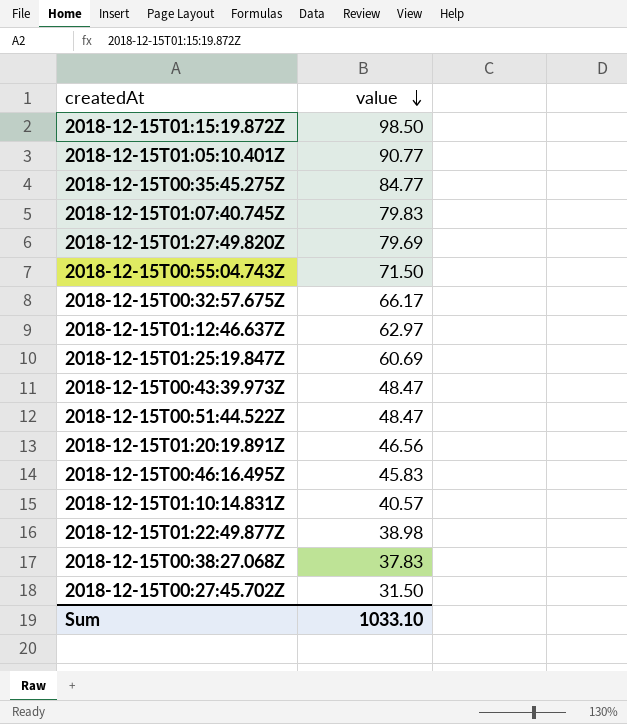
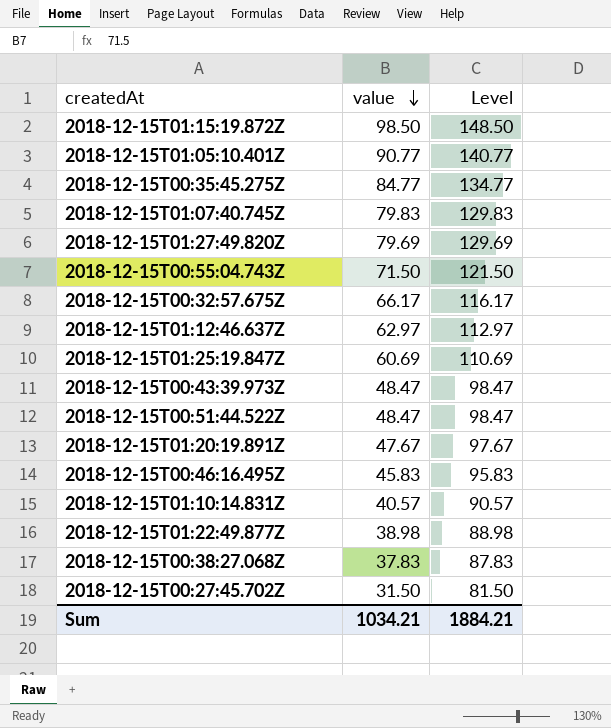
column Level | formula: none -> [value] + 50
2018-12-15T01:20:19.891Z | value: 46.56 -> 47.67
Sum | value: 1033.10 -> 1034.21

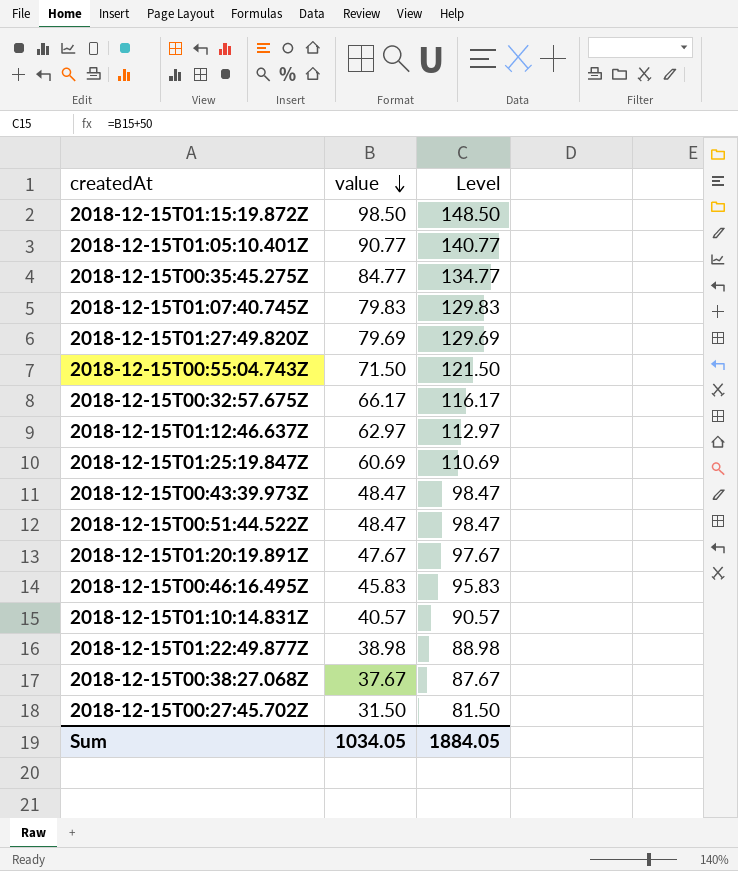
2018-12-15T00:38:27.068Z | value: 37.83 -> 37.67
2018-12-15T00:38:27.068Z | Level: 87.83 -> 87.67
Sum | value: 1034.21 -> 1034.05
Sum | Level: 1884.21 -> 1884.05

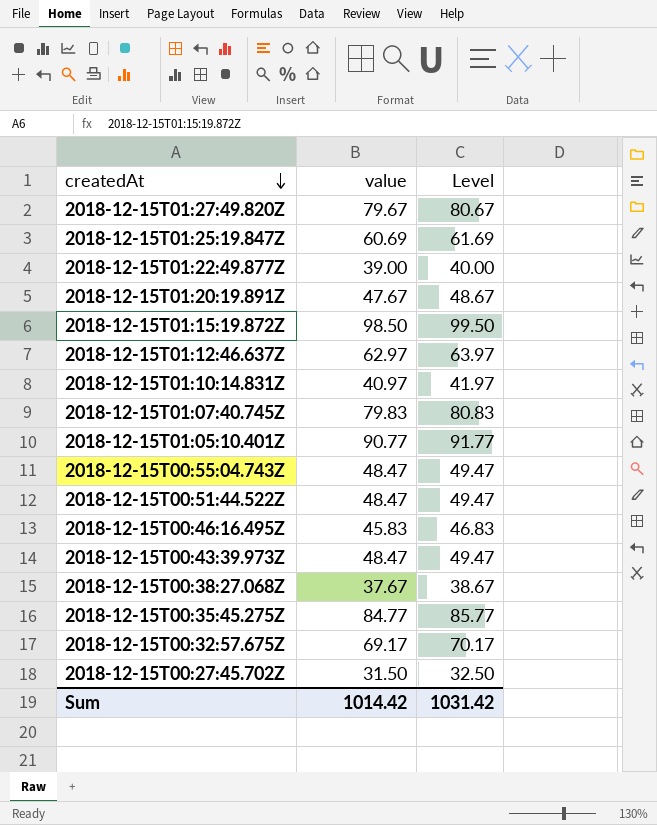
row order: value descending -> createdAt descending
column Level | formula: [value] + 50 -> [value] + 1
2018-12-15T01:27:49.820Z | value: 79.69 -> 79.67
2018-12-15T01:22:49.877Z | value: 38.98 -> 39.00
2018-12-15T01:10:14.831Z | value: 40.57 -> 40.97
2018-12-15T00:55:04.743Z | value: 71.50 -> 48.47
2018-12-15T00:32:57.675Z | value: 66.17 -> 69.17
Sum | value: 1034.05 -> 1014.42
Sum | Level: 1884.05 -> 1031.42

